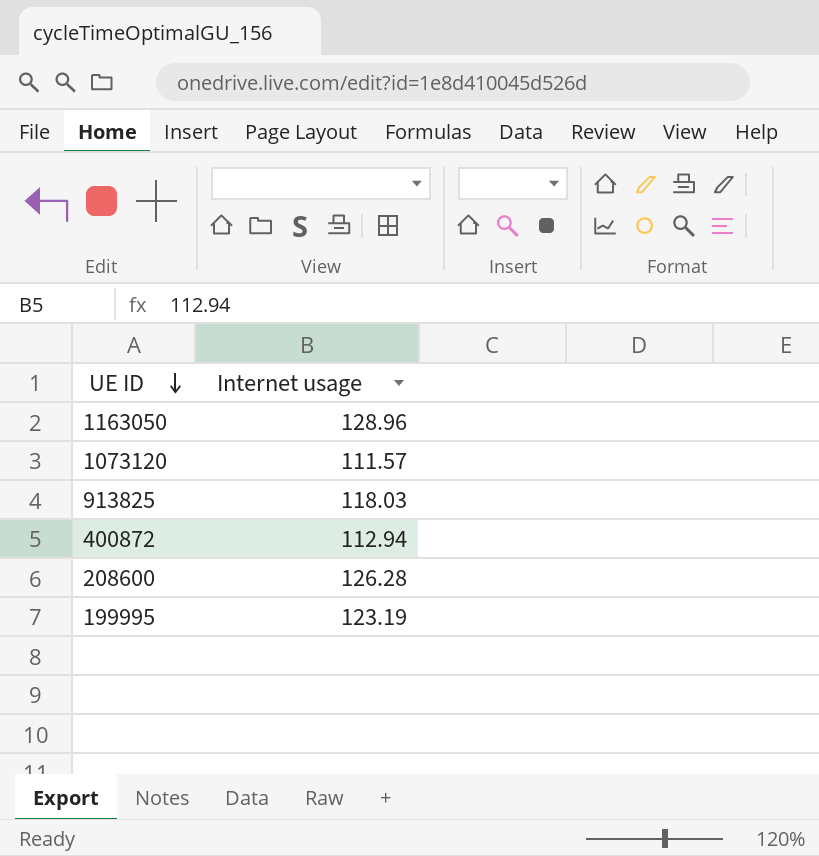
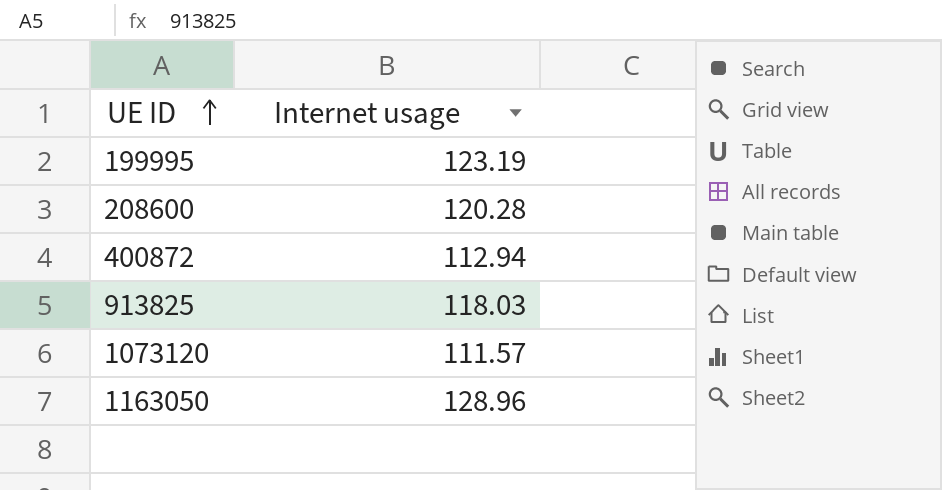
row order: UE ID descending -> UE ID ascending
208600 | Internet usage: 126.28 -> 120.28

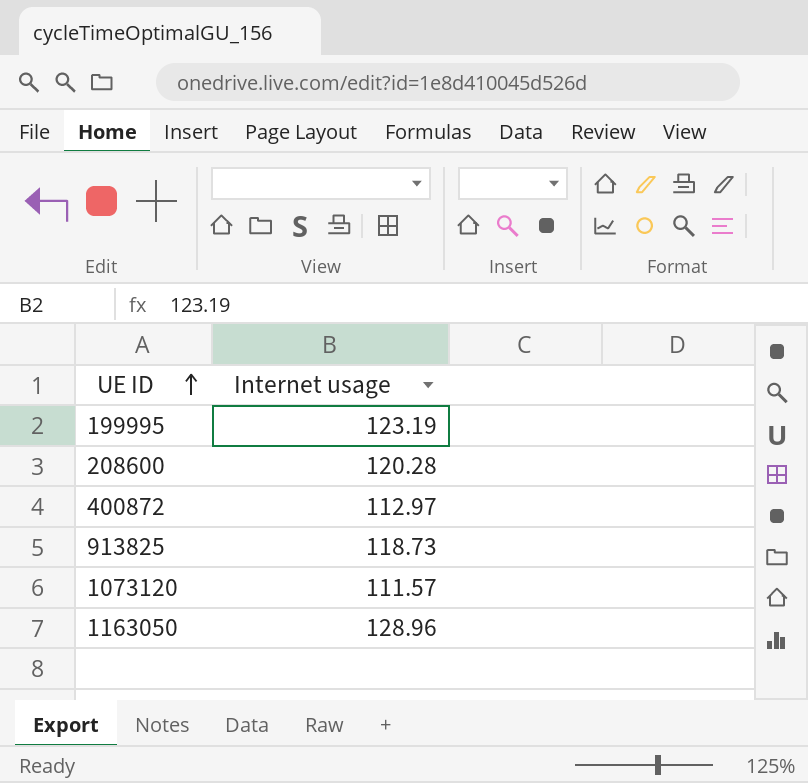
400872 | Internet usage: 112.94 -> 112.97
913825 | Internet usage: 118.03 -> 118.73

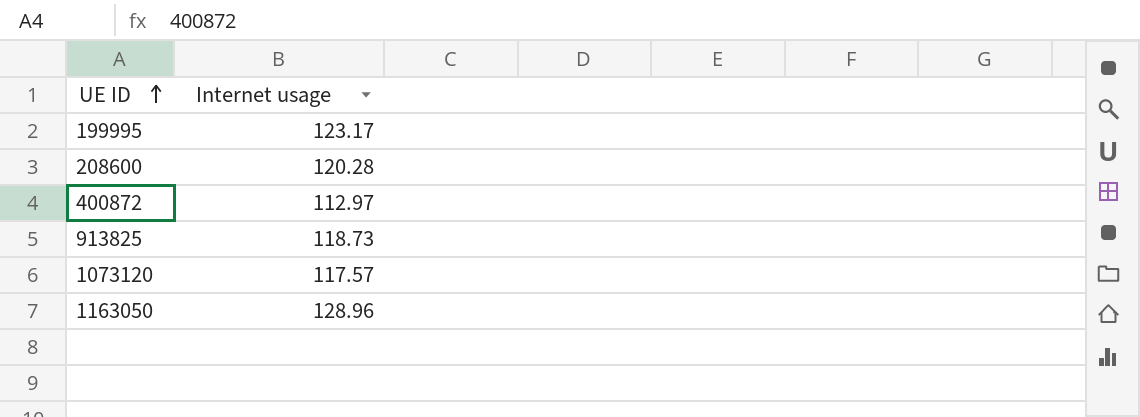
199995 | Internet usage: 123.19 -> 123.17
1073120 | Internet usage: 111.57 -> 117.57

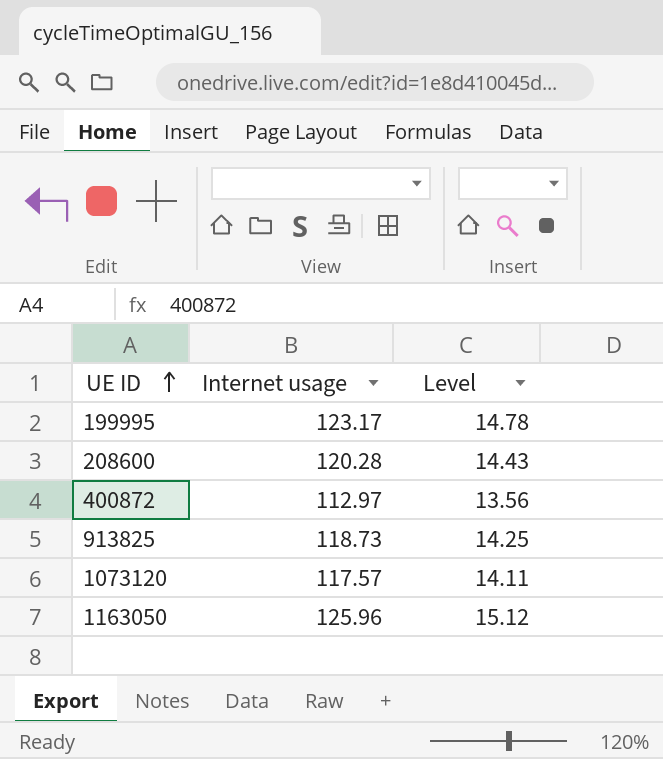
column Level | formula: none -> [Internet usage] * 0.12
1163050 | Internet usage: 128.96 -> 125.96

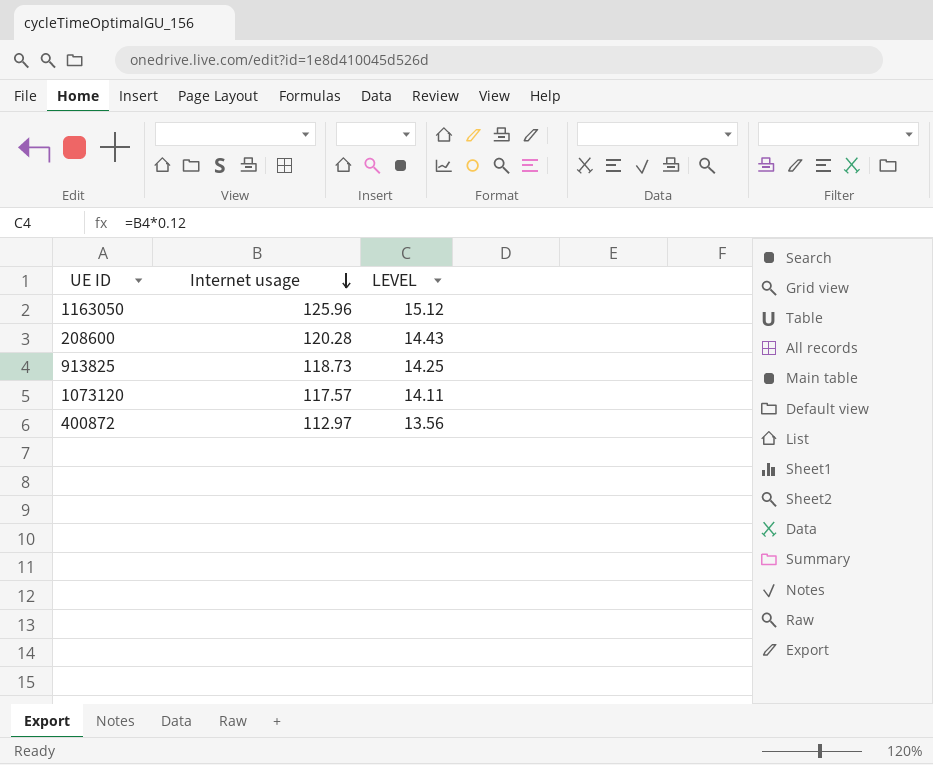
row order: UE ID ascending -> Internet usage descending
column name: Level -> LEVEL
row 199995: 123.17 | 14.78 -> none

